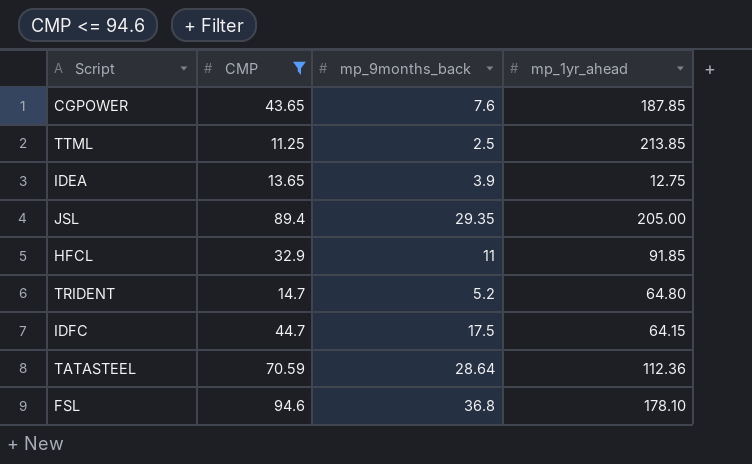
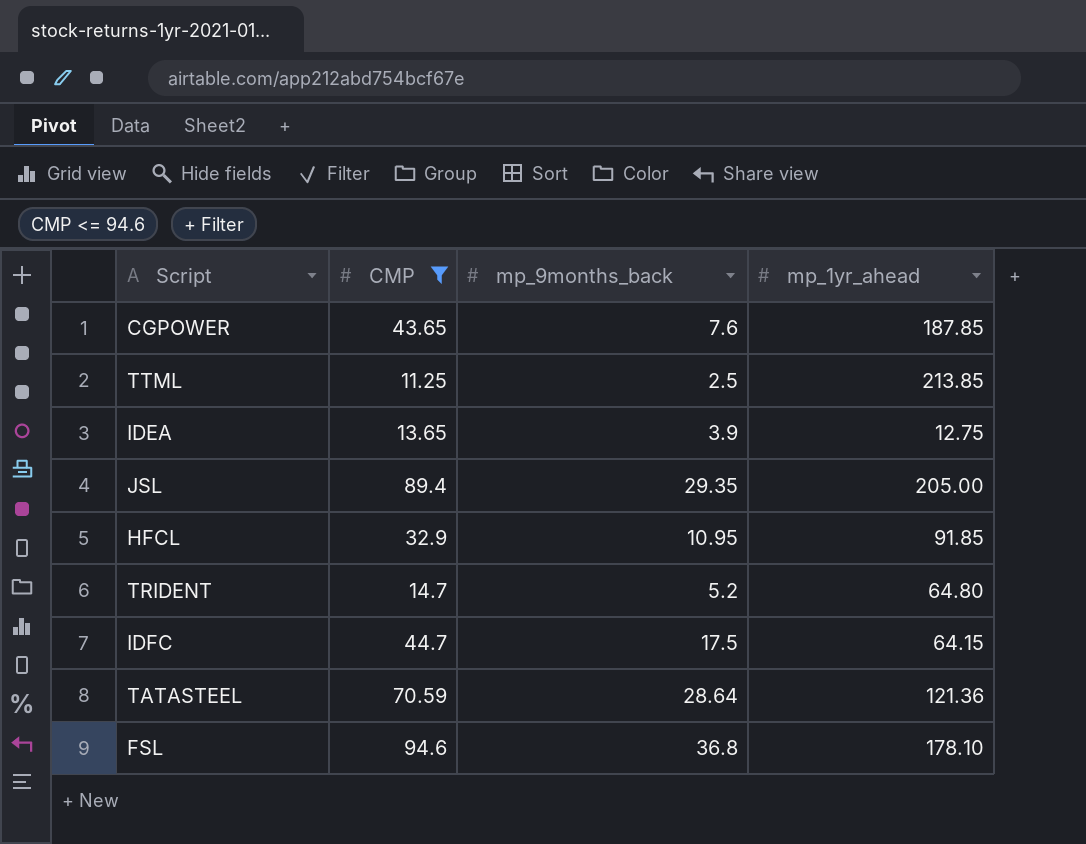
HFCL | mp_9months_back: 11 -> 10.95
TATASTEEL | mp_1yr_ahead: 112.36 -> 121.36

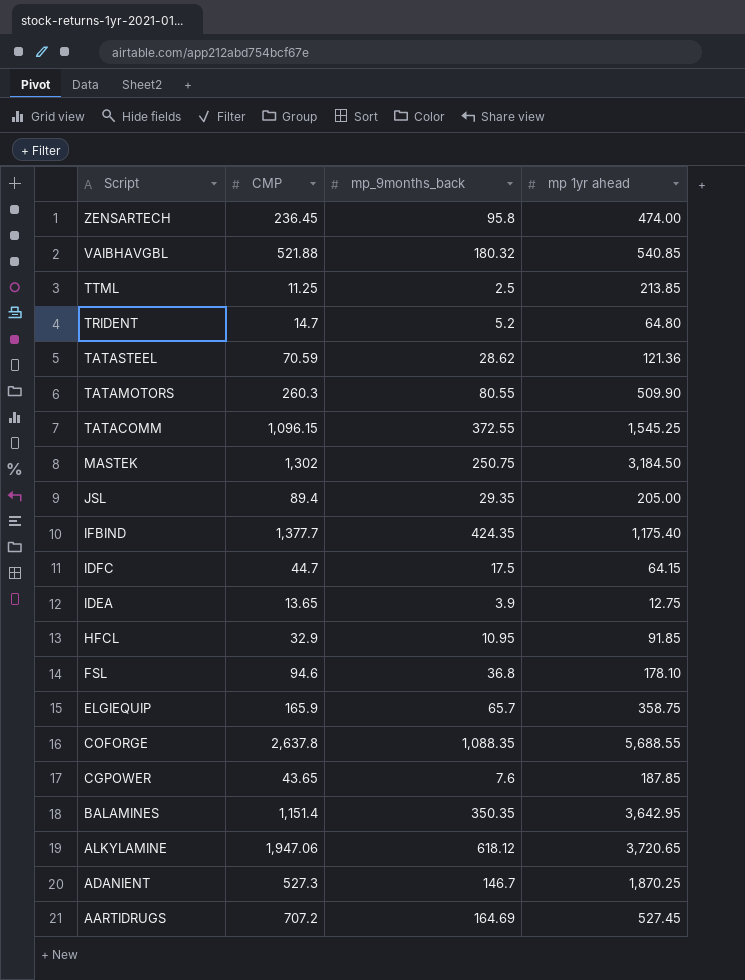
filter: CMP <= 94.6 -> none
row order: none -> Script descending
column name: mp_1yr_ahead -> mp 1yr ahead
TATASTEEL | mp_9months_back: 28.64 -> 28.62

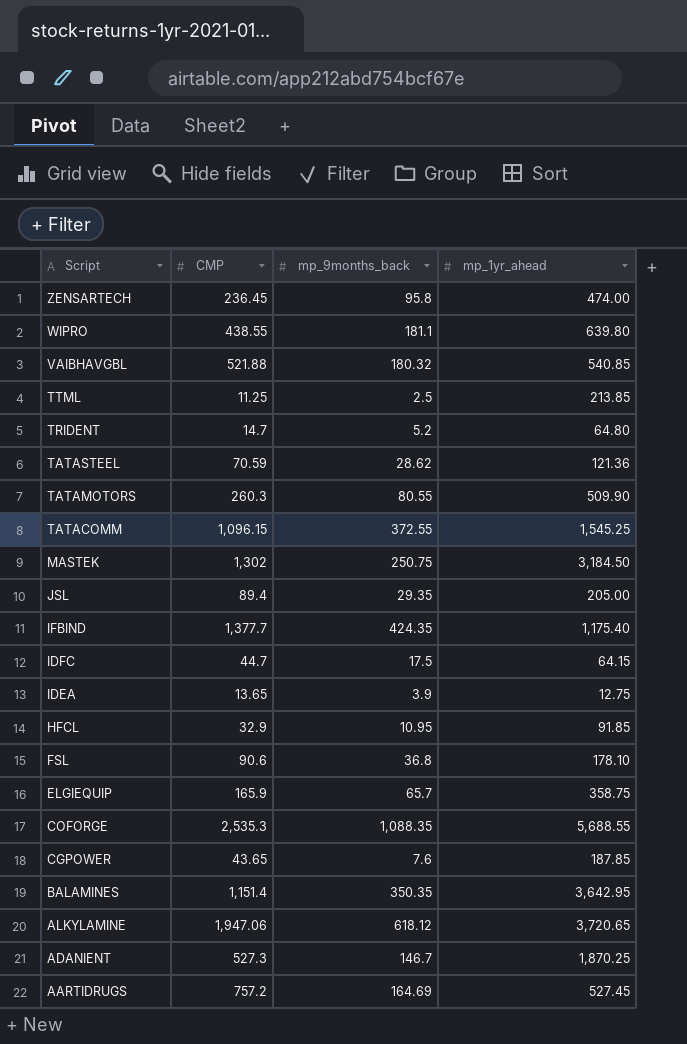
column name: mp 1yr ahead -> mp_1yr_ahead
row WIPRO: none -> 438.55 | 181.1 | 639.80
FSL | CMP: 94.6 -> 90.6
COFORGE | CMP: 2,637.8 -> 2,535.3
AARTIDRUGS | CMP: 707.2 -> 757.2

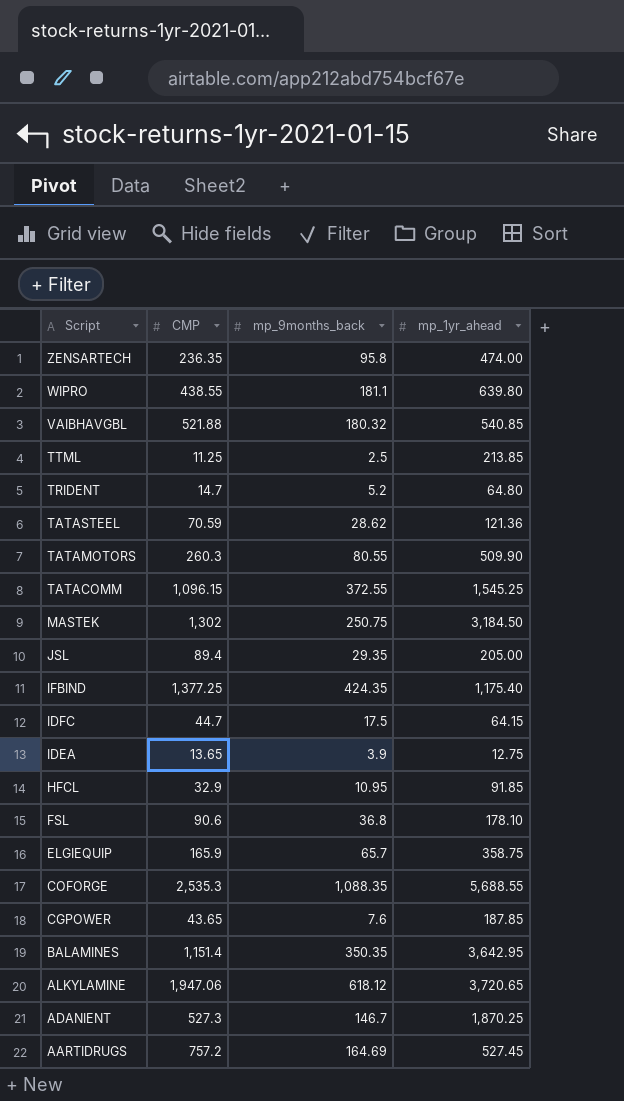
ZENSARTECH | CMP: 236.45 -> 236.35
IFBIND | CMP: 1,377.7 -> 1,377.25

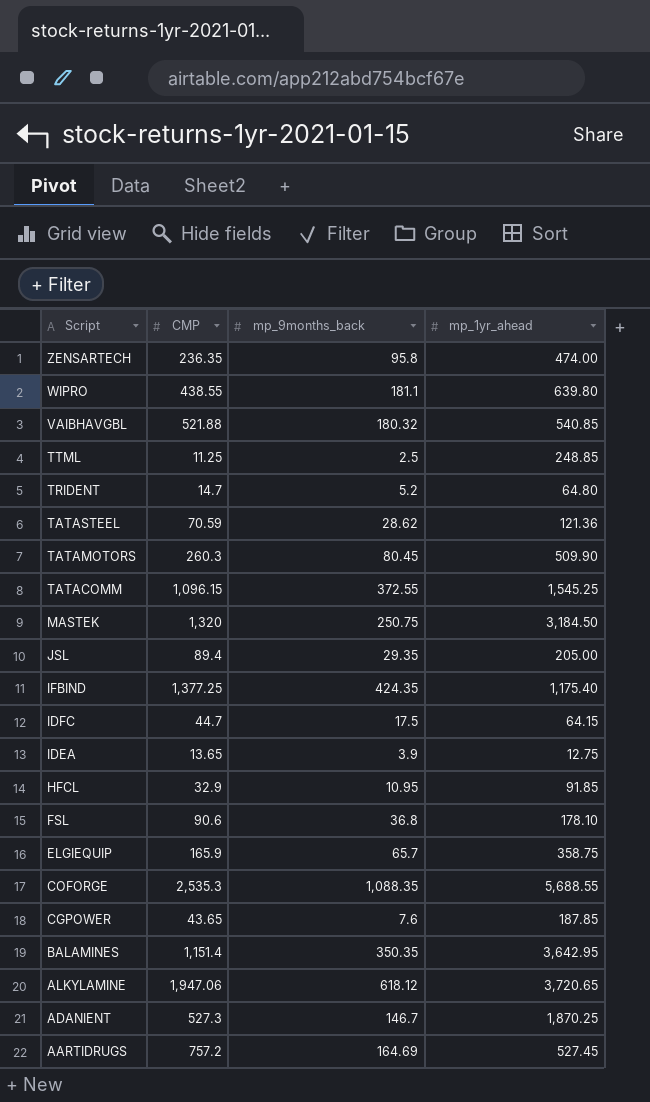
TTML | mp_1yr_ahead: 213.85 -> 248.85
TATAMOTORS | mp_9months_back: 80.55 -> 80.45
MASTEK | CMP: 1,302 -> 1,320

